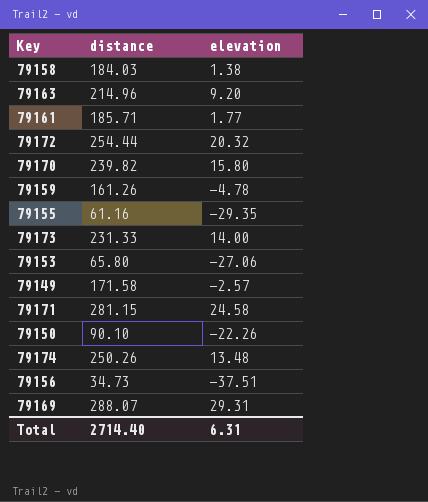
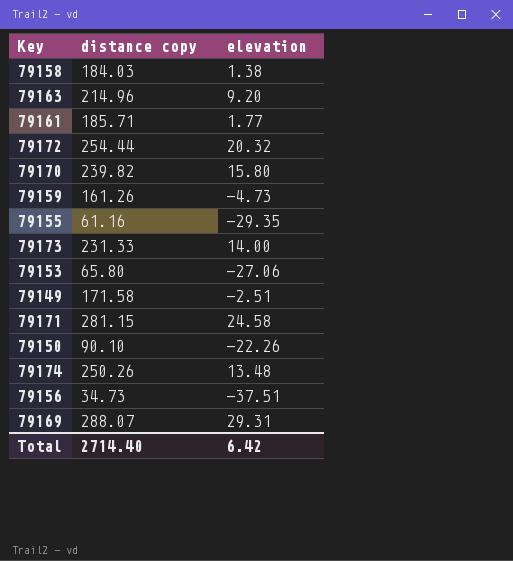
column name: distance -> distance copy
79159 | elevation: -4.78 -> -4.73
79149 | elevation: -2.57 -> -2.51
Total | elevation: 6.31 -> 6.42

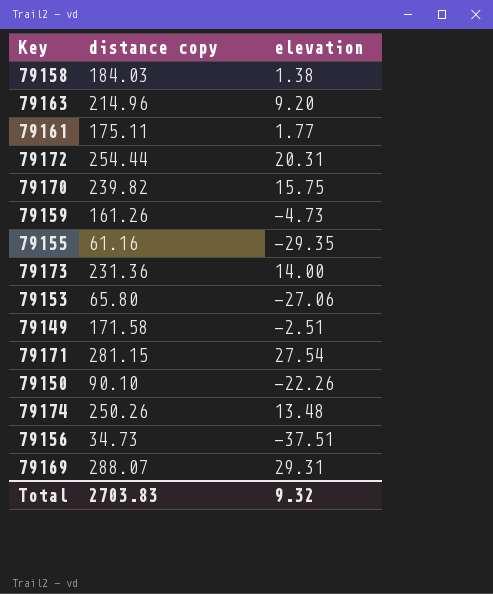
79161 | distance copy: 185.71 -> 175.11
79172 | elevation: 20.32 -> 20.31
79170 | elevation: 15.80 -> 15.75
79173 | distance copy: 231.33 -> 231.36
79171 | elevation: 24.58 -> 27.54
Total | distance copy: 2714.40 -> 2703.83
Total | elevation: 6.42 -> 9.32

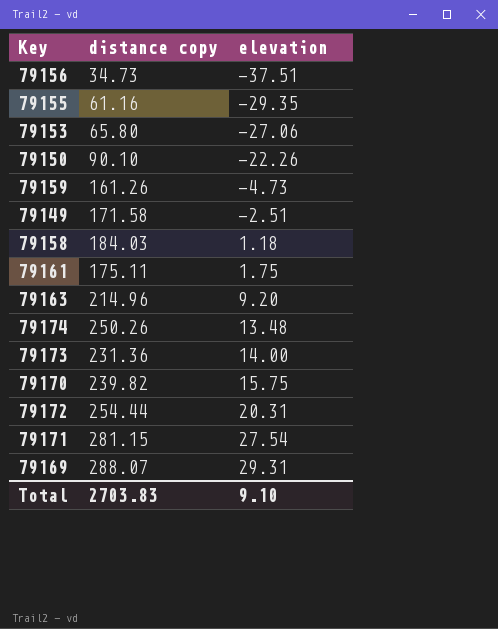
row order: none -> elevation ascending
79158 | elevation: 1.38 -> 1.18
79161 | elevation: 1.77 -> 1.75
Total | elevation: 9.32 -> 9.10

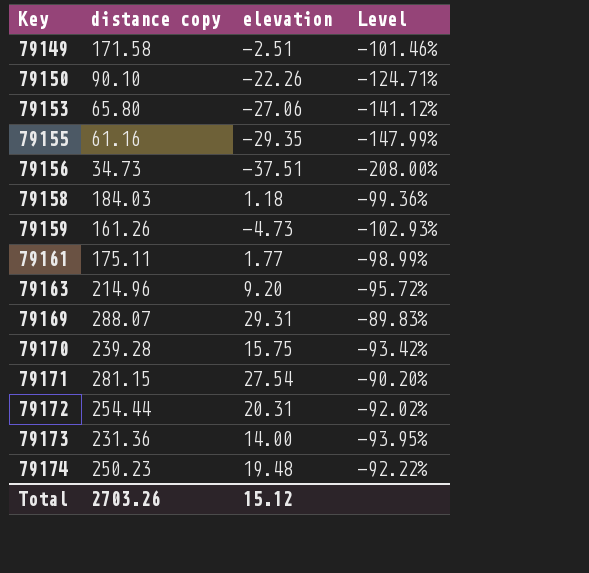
row order: elevation ascending -> Key ascending
column Level | formula: none -> ([elevation] - [distance copy]) / [distance copy]
79161 | elevation: 1.75 -> 1.77
79170 | distance copy: 239.82 -> 239.28
79174 | distance copy: 250.26 -> 250.23
79174 | elevation: 13.48 -> 19.48
Total | distance copy: 2703.83 -> 2703.26
Total | elevation: 9.10 -> 15.12

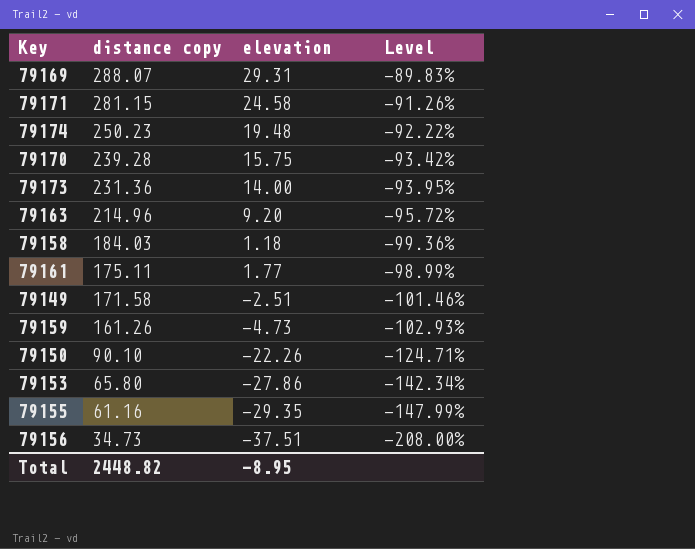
row order: Key ascending -> distance copy descending
row 79172: 254.44 | 20.31 | -92.02% -> none
79171 | elevation: 27.54 -> 24.58
79171 | Level: -90.20% -> -91.26%
79153 | elevation: -27.06 -> -27.86
79153 | Level: -141.12% -> -142.34%
Total | distance copy: 2703.26 -> 2448.82
Total | elevation: 15.12 -> -8.95

